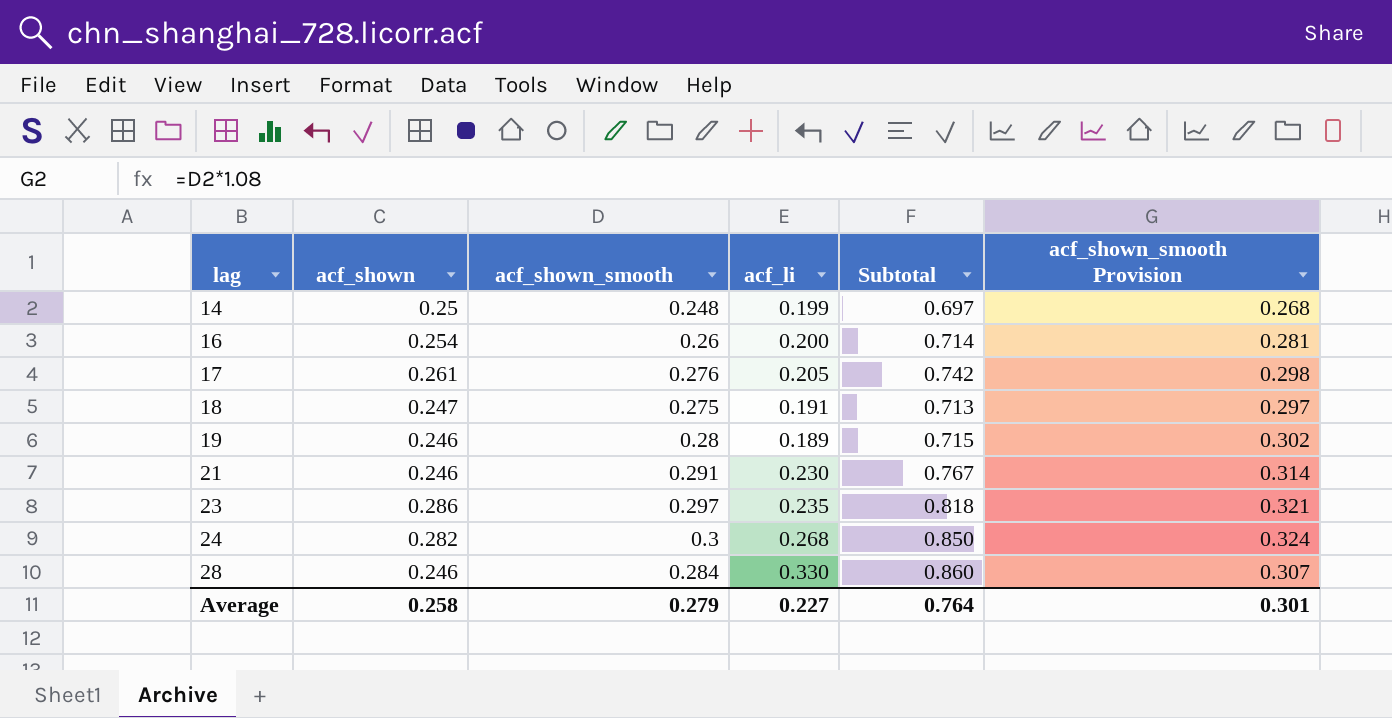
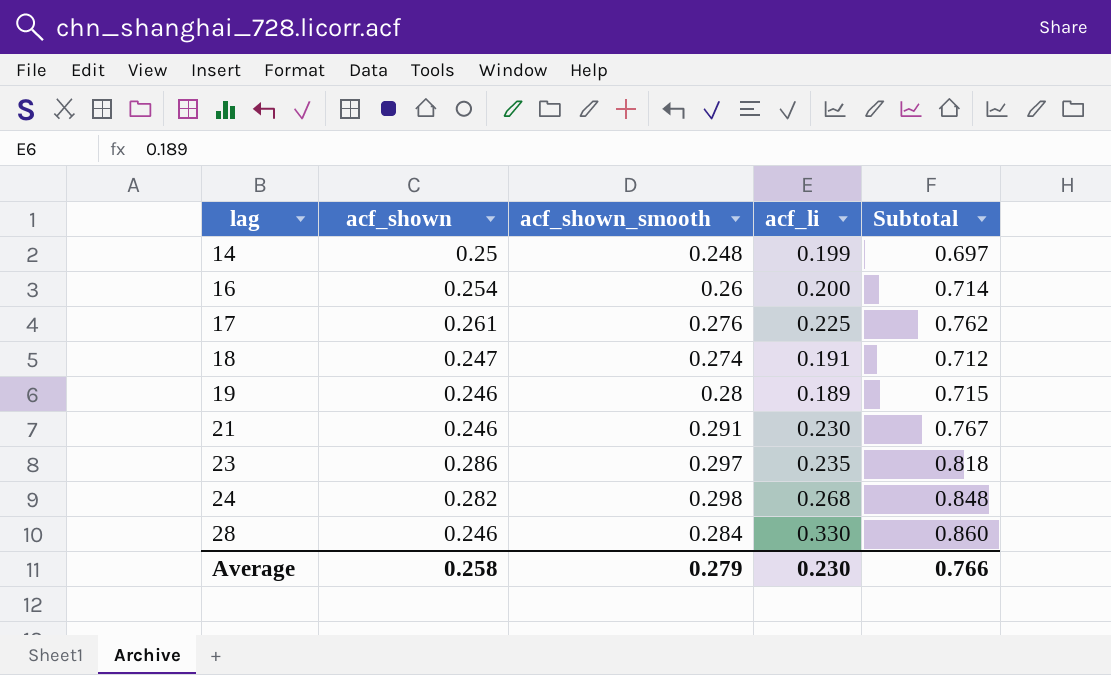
column acf_shown_smooth Provision | formula: [acf_shown_smooth] * 1.08 -> none
17 | acf_li: 0.205 -> 0.225
17 | Subtotal: 0.742 -> 0.762
18 | acf_shown_smooth: 0.275 -> 0.274
18 | Subtotal: 0.713 -> 0.712
24 | acf_shown_smooth: 0.3 -> 0.298
24 | Subtotal: 0.850 -> 0.848
Average | acf_li: 0.227 -> 0.230
Average | Subtotal: 0.764 -> 0.766

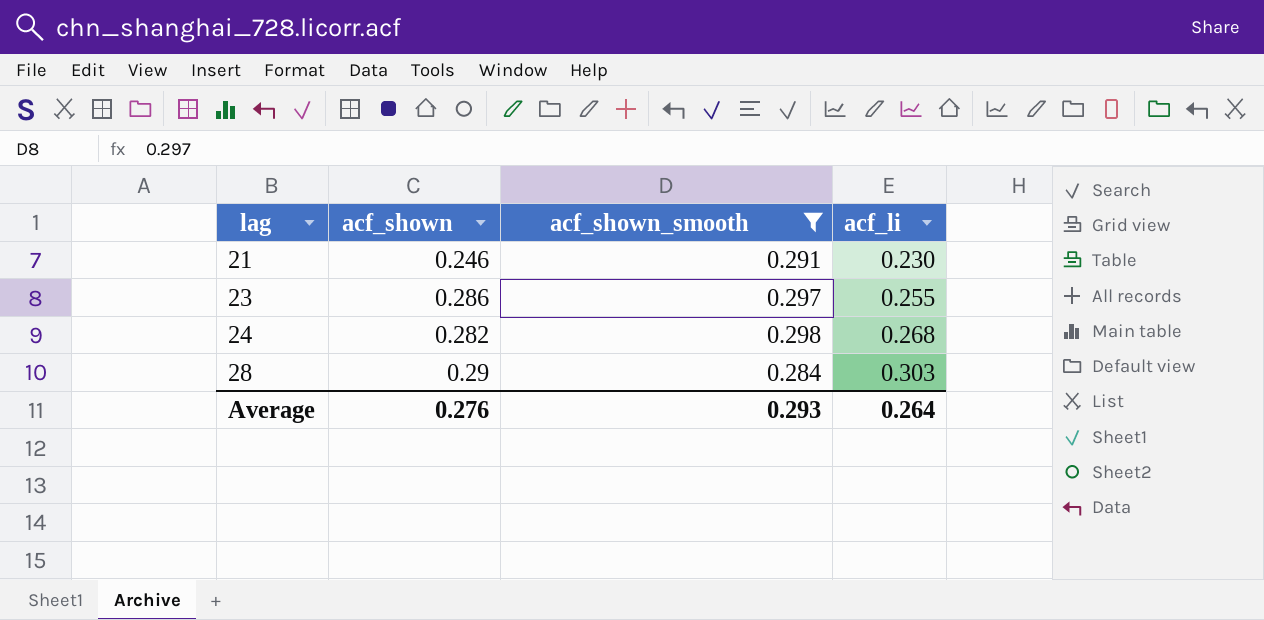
filter: none -> acf_shown_smooth >= 0.284
column Subtotal | formula: [acf_shown] + [acf_shown_smooth] + [acf_li] -> none
23 | acf_li: 0.235 -> 0.255
28 | acf_shown: 0.246 -> 0.29
28 | acf_li: 0.330 -> 0.303
Average | acf_shown: 0.258 -> 0.276
Average | acf_shown_smooth: 0.279 -> 0.293
Average | acf_li: 0.230 -> 0.264

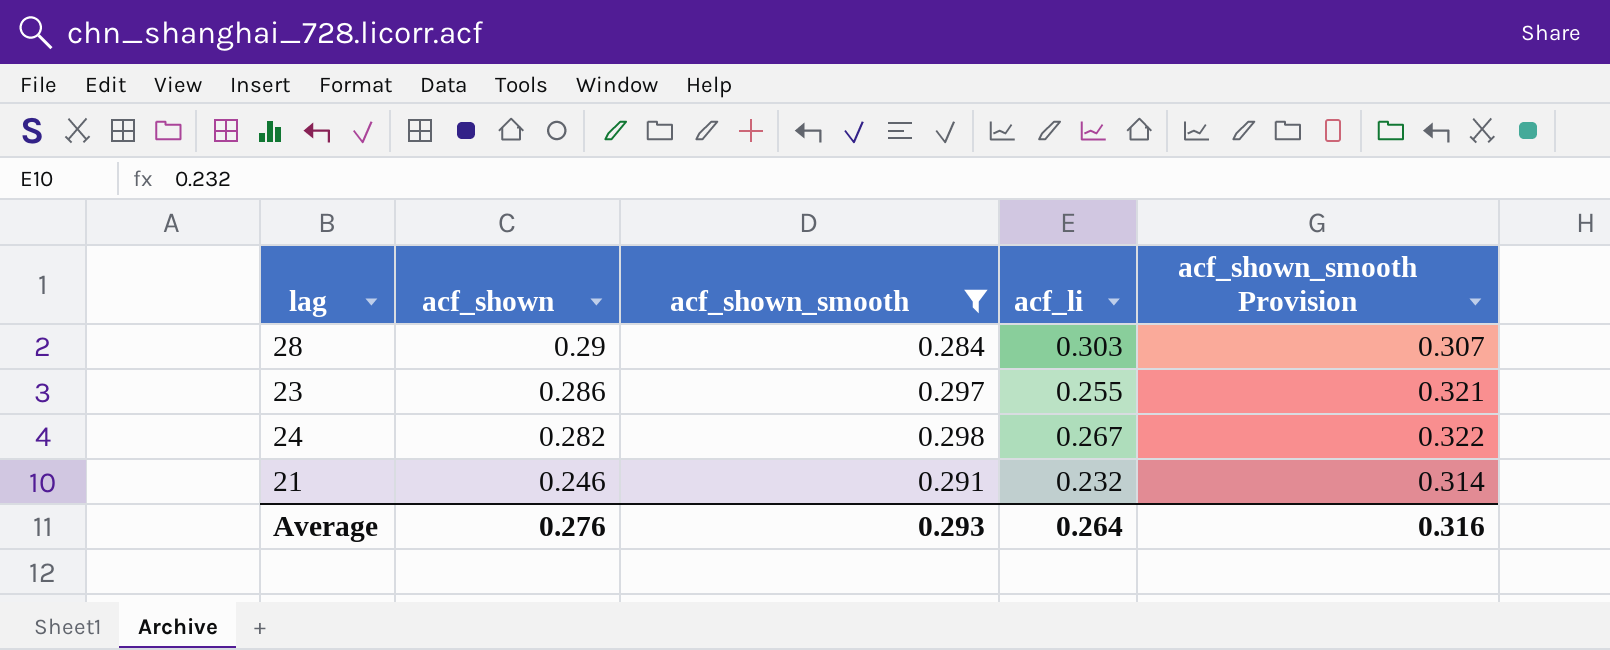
row order: lag ascending -> acf_shown descending
column acf_shown_smooth Provision | formula: none -> [acf_shown_smooth] * 1.08
24 | acf_li: 0.268 -> 0.267
21 | acf_li: 0.230 -> 0.232

